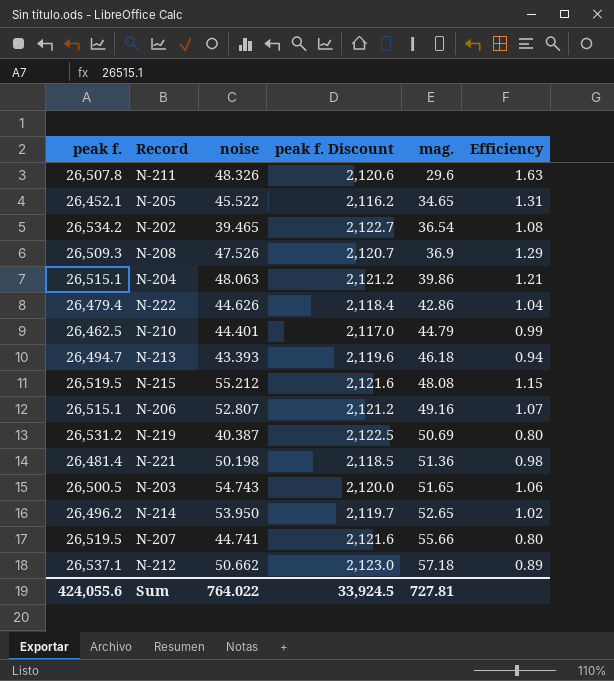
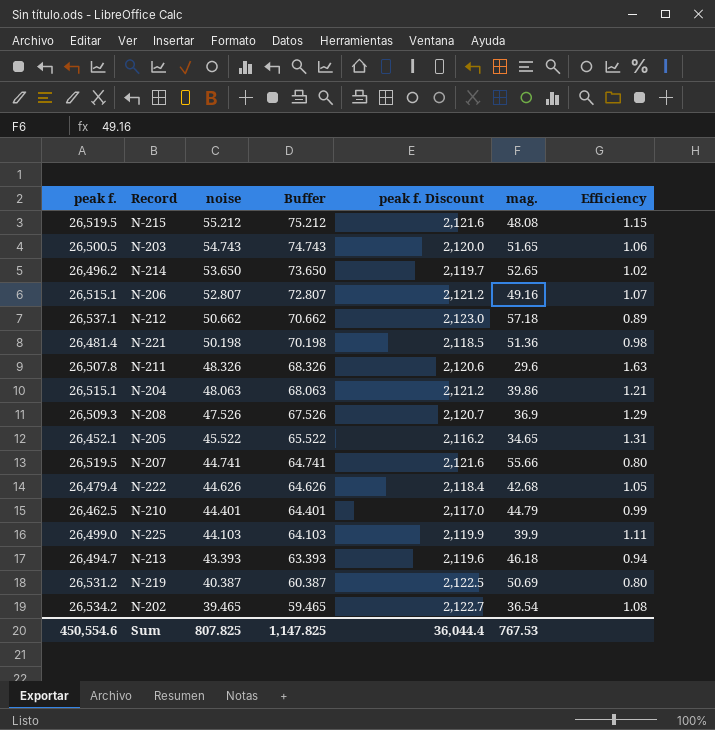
row order: mag. ascending -> noise descending
column Buffer | formula: none -> [noise] + 20
N-214 | noise: 53.950 -> 53.650
N-222 | mag.: 42.86 -> 42.68
N-222 | Efficiency: 1.04 -> 1.05
row N-225: none -> 26,499.0 | 44.103 | 64.103 | 2,119.9 | 39.9 | 1.11
Sum | peak f.: 424,055.6 -> 450,554.6
Sum | noise: 764.022 -> 807.825
Sum | peak f. Discount: 33,924.5 -> 36,044.4
Sum | mag.: 727.81 -> 767.53

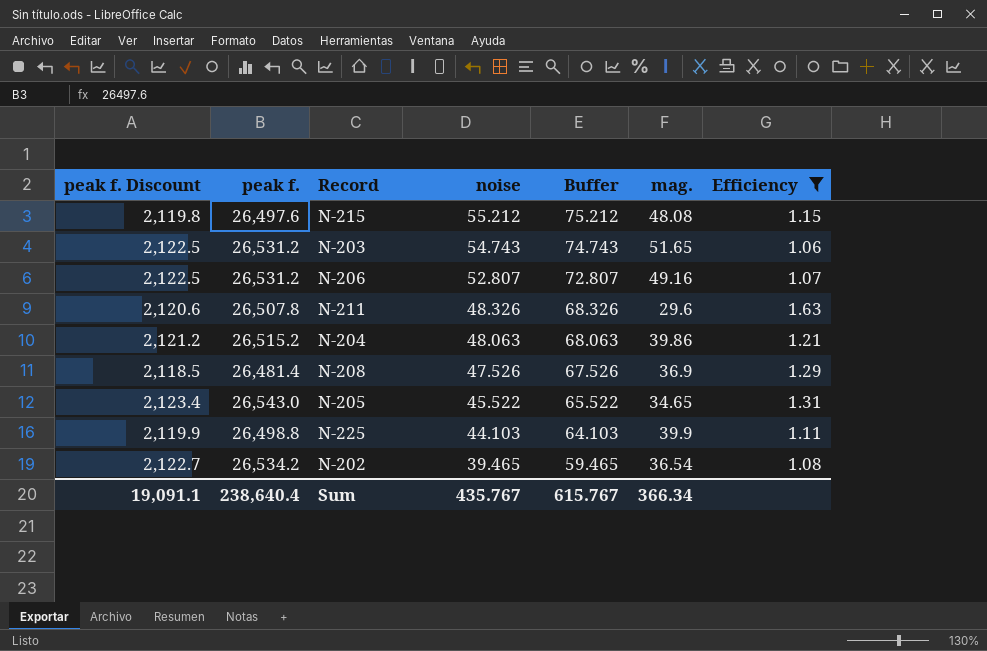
filter: none -> Efficiency >= 1.06
column peak f. Discount | position: 5 -> 1
N-215 | peak f. Discount: 2,121.6 -> 2,119.8
N-215 | peak f.: 26,519.5 -> 26,497.6
N-203 | peak f. Discount: 2,120.0 -> 2,122.5
N-203 | peak f.: 26,500.5 -> 26,531.2
N-206 | peak f. Discount: 2,121.2 -> 2,122.5
N-206 | peak f.: 26,515.1 -> 26,531.2
N-204 | peak f.: 26,515.1 -> 26,515.2
N-208 | peak f. Discount: 2,120.7 -> 2,118.5
N-208 | peak f.: 26,509.3 -> 26,481.4
N-205 | peak f. Discount: 2,116.2 -> 2,123.4
N-205 | peak f.: 26,452.1 -> 26,543.0
N-225 | peak f.: 26,499.0 -> 26,498.8
Sum | peak f. Discount: 36,044.4 -> 19,091.1
Sum | peak f.: 450,554.6 -> 238,640.4
Sum | noise: 807.825 -> 435.767
Sum | Buffer: 1,147.825 -> 615.767
Sum | mag.: 767.53 -> 366.34

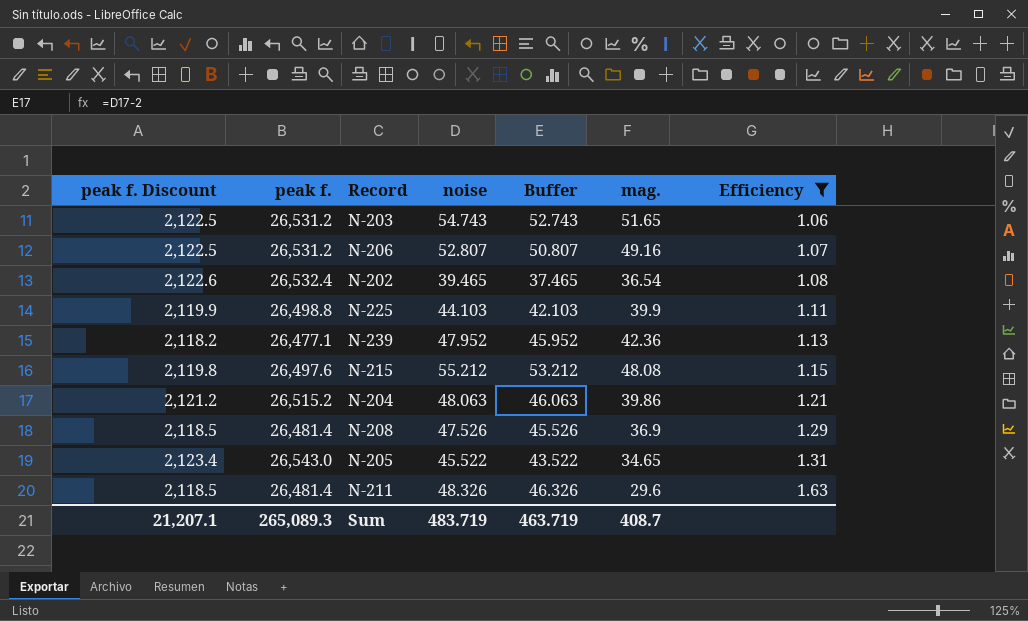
row order: noise descending -> Efficiency ascending
column Buffer | formula: [noise] + 20 -> [noise] - 2
N-202 | peak f. Discount: 2,122.7 -> 2,122.6
N-202 | peak f.: 26,534.2 -> 26,532.4
row N-239: none -> 2,118.2 | 26,477.1 | 47.952 | 45.952 | 42.36 | 1.13
N-211 | peak f. Discount: 2,120.6 -> 2,118.5
N-211 | peak f.: 26,507.8 -> 26,481.4
Sum | peak f. Discount: 19,091.1 -> 21,207.1
Sum | peak f.: 238,640.4 -> 265,089.3
Sum | noise: 435.767 -> 483.719
Sum | Buffer: 615.767 -> 463.719
Sum | mag.: 366.34 -> 408.7

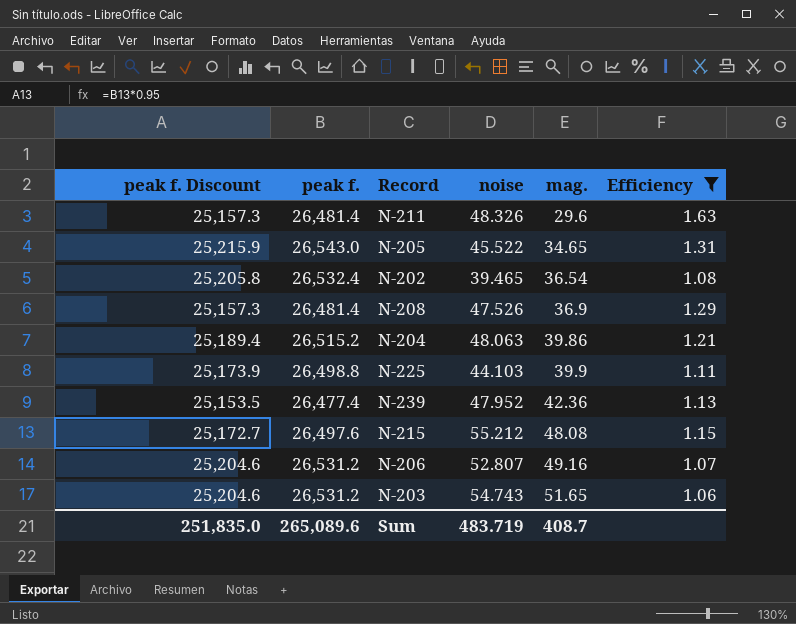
row order: Efficiency ascending -> mag. ascending
column Buffer | formula: [noise] - 2 -> none
column peak f. Discount | formula: [peak f.] * 0.08 -> [peak f.] * 0.95
N-239 | peak f.: 26,477.1 -> 26,477.4
Sum | peak f. Discount: 21,207.1 -> 251,835.0
Sum | peak f.: 265,089.3 -> 265,089.6

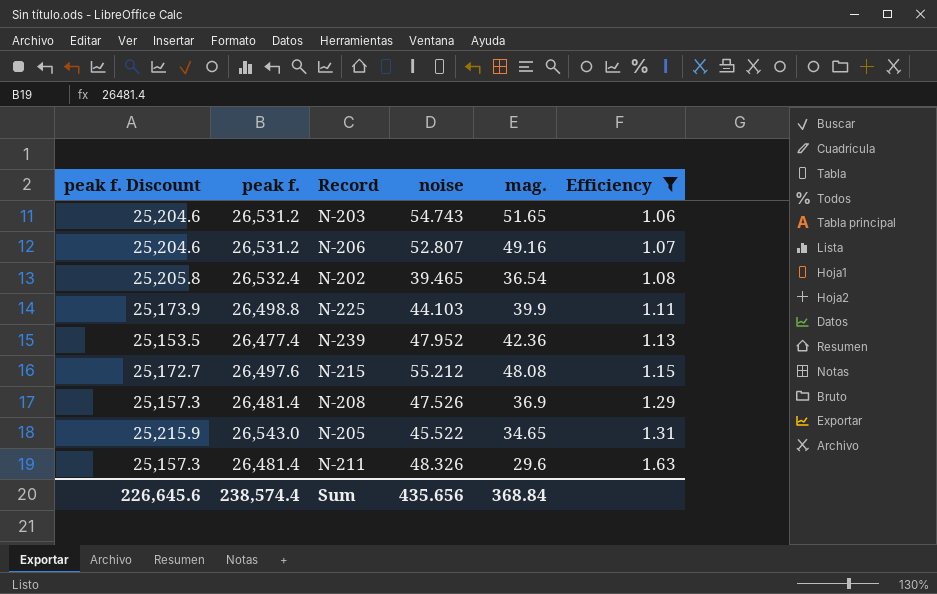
row order: mag. ascending -> Efficiency ascending
row N-204: 25,189.4 | 26,515.2 | 48.063 | 39.86 | 1.21 -> none
Sum | peak f. Discount: 251,835.0 -> 226,645.6
Sum | peak f.: 265,089.6 -> 238,574.4
Sum | noise: 483.719 -> 435.656
Sum | mag.: 408.7 -> 368.84

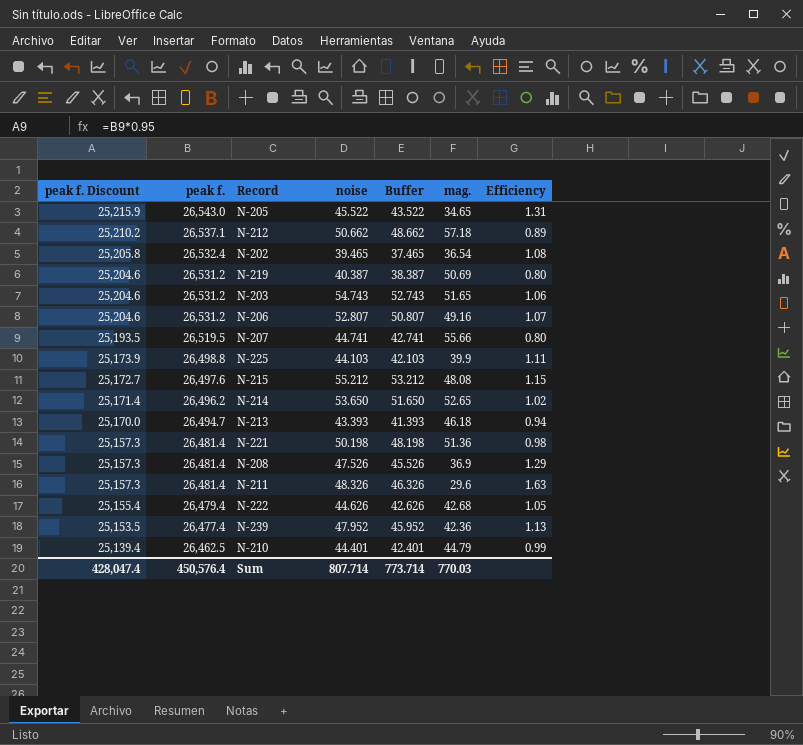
filter: Efficiency >= 1.06 -> none
row order: Efficiency ascending -> peak f. Discount descending
column Buffer | formula: none -> [noise] - 2
Sum | peak f. Discount: 226,645.6 -> 428,047.4
Sum | peak f.: 238,574.4 -> 450,576.4
Sum | noise: 435.656 -> 807.714
Sum | mag.: 368.84 -> 770.03

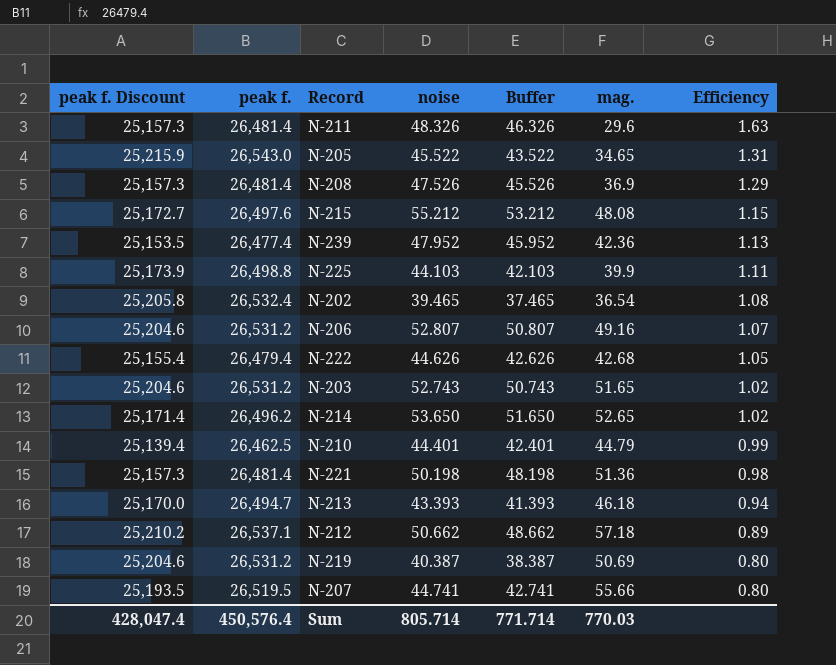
row order: peak f. Discount descending -> Efficiency descending
N-203 | noise: 54.743 -> 52.743
N-203 | Buffer: 52.743 -> 50.743
N-203 | Efficiency: 1.06 -> 1.02
Sum | noise: 807.714 -> 805.714
Sum | Buffer: 773.714 -> 771.714

